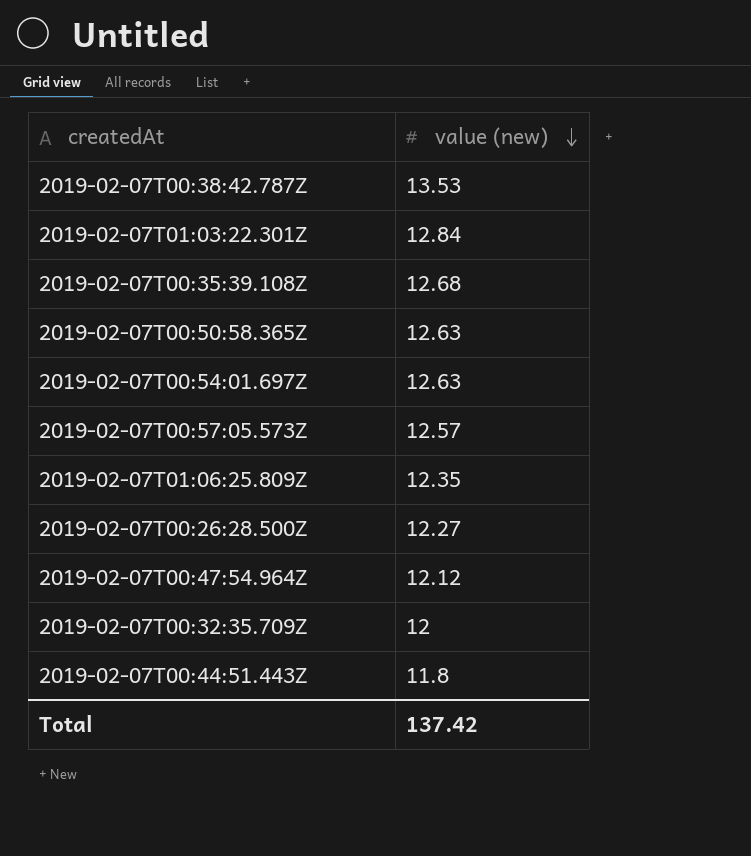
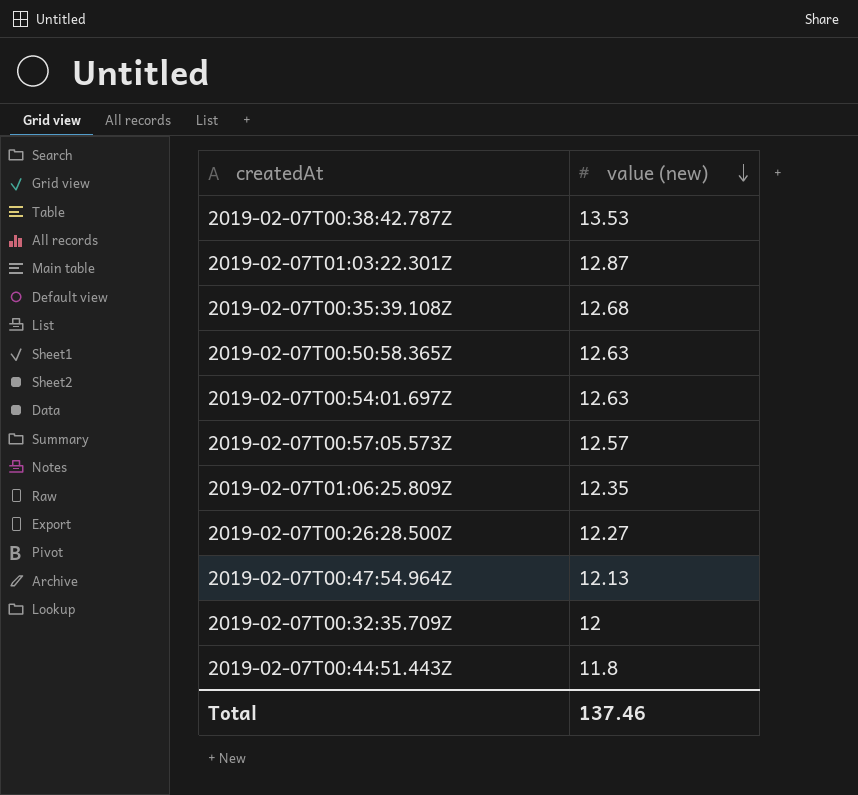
2019-02-07T01:03:22.301Z | value (new): 12.84 -> 12.87
2019-02-07T00:47:54.964Z | value (new): 12.12 -> 12.13
Total | value (new): 137.42 -> 137.46

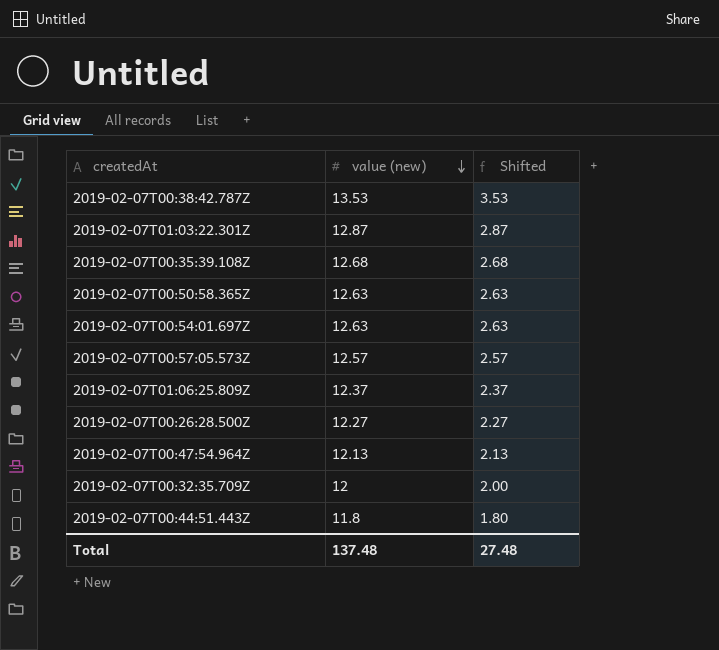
column Shifted | formula: none -> [value (new)] - 10
2019-02-07T01:06:25.809Z | value (new): 12.35 -> 12.37
Total | value (new): 137.46 -> 137.48

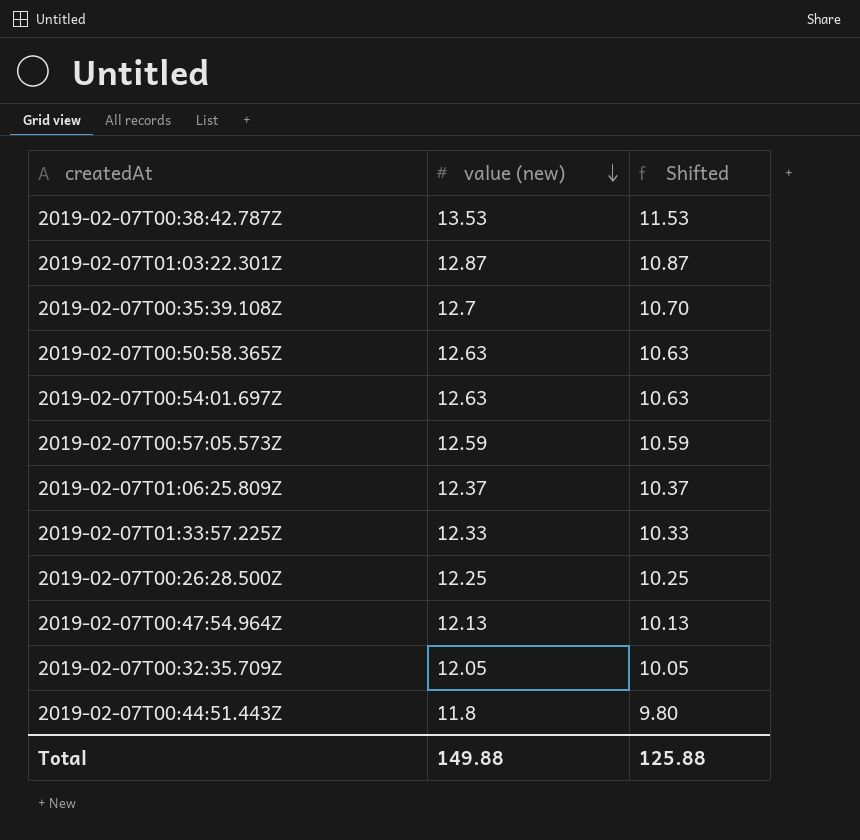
column Shifted | formula: [value (new)] - 10 -> [value (new)] - 2
2019-02-07T00:35:39.108Z | value (new): 12.68 -> 12.7
2019-02-07T00:57:05.573Z | value (new): 12.57 -> 12.59
row 2019-02-07T01:33:57.225Z: none -> 12.33 | 10.33
2019-02-07T00:26:28.500Z | value (new): 12.27 -> 12.25
2019-02-07T00:32:35.709Z | value (new): 12 -> 12.05
Total | value (new): 137.48 -> 149.88
Total | Shifted: 27.48 -> 125.88

